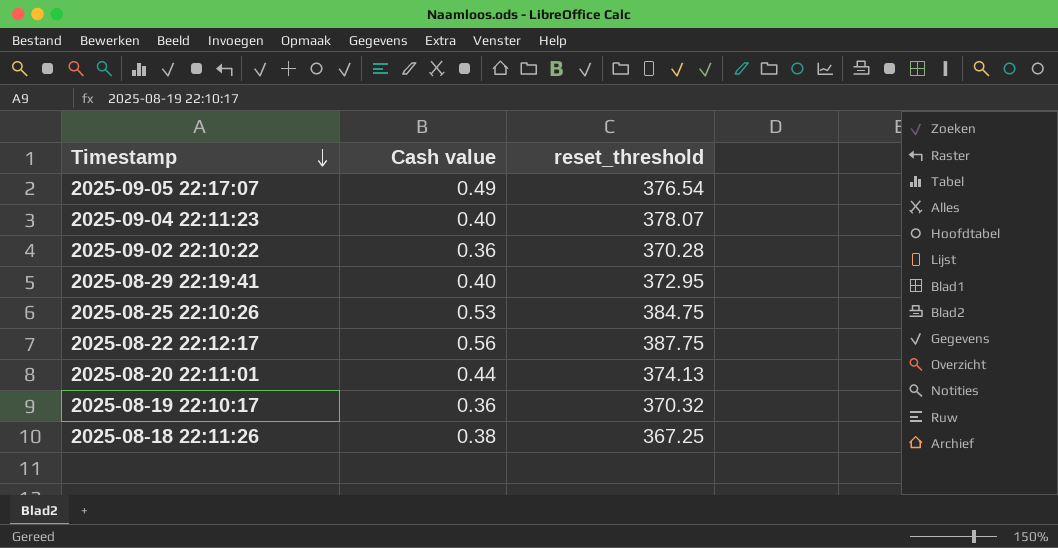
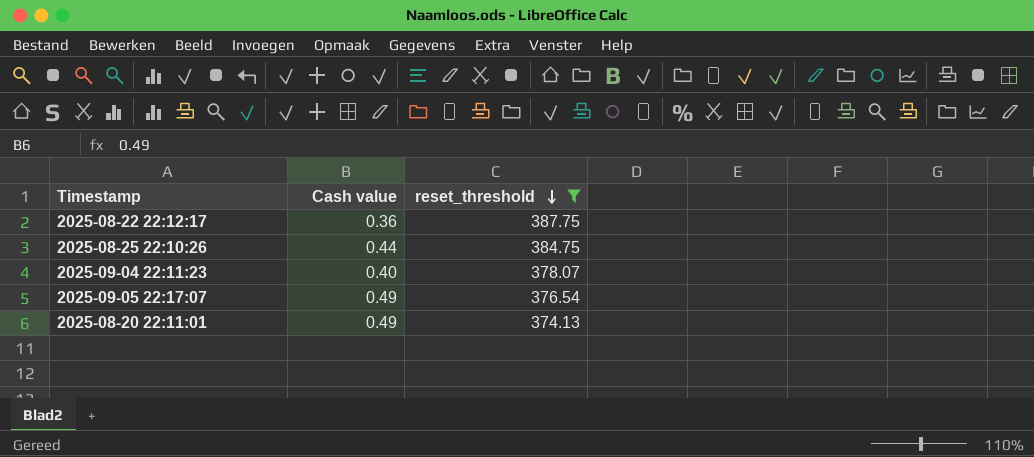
filter: none -> reset_threshold >= 374.13
row order: Timestamp descending -> reset_threshold descending
2025-08-22 22:12:17 | Cash value: 0.56 -> 0.36
2025-08-25 22:10:26 | Cash value: 0.53 -> 0.44
2025-08-20 22:11:01 | Cash value: 0.44 -> 0.49

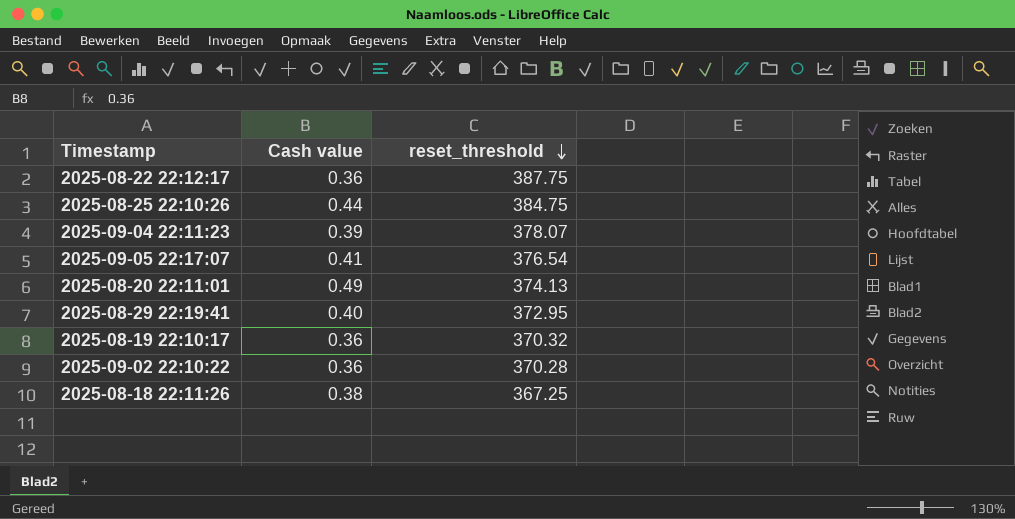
filter: reset_threshold >= 374.13 -> none
2025-09-04 22:11:23 | Cash value: 0.40 -> 0.39
2025-09-05 22:17:07 | Cash value: 0.49 -> 0.41

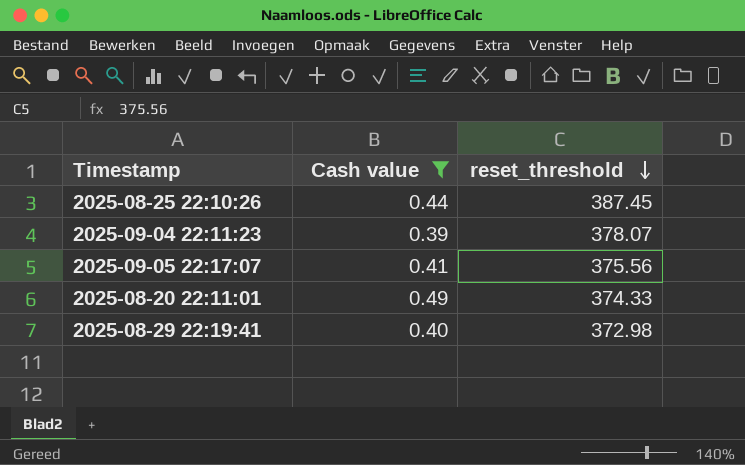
filter: none -> Cash value >= 0.39
2025-08-25 22:10:26 | reset_threshold: 384.75 -> 387.45
2025-09-05 22:17:07 | reset_threshold: 376.54 -> 375.56
2025-08-20 22:11:01 | reset_threshold: 374.13 -> 374.33
2025-08-29 22:19:41 | reset_threshold: 372.95 -> 372.98

